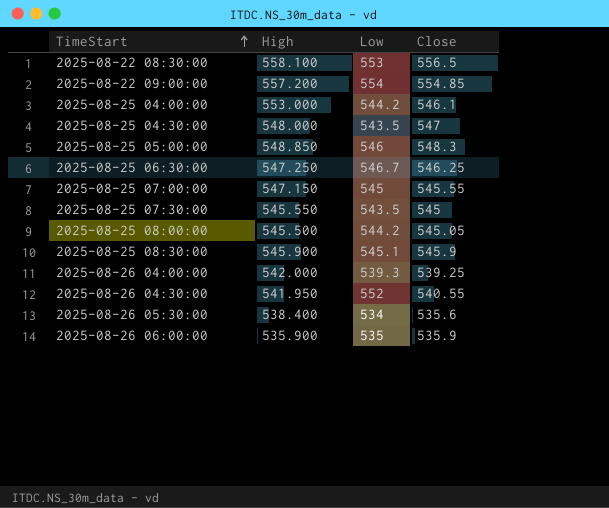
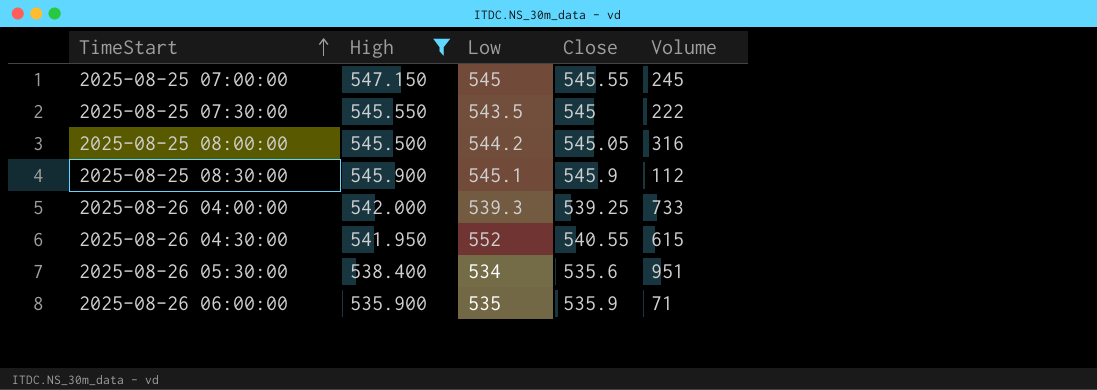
filter: none -> High <= 547.150
column Volume | position: none -> 5

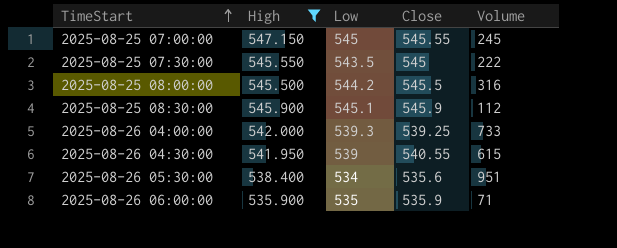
2025-08-25 08:00:00 | Close: 545.05 -> 545.5
2025-08-26 04:30:00 | Low: 552 -> 539

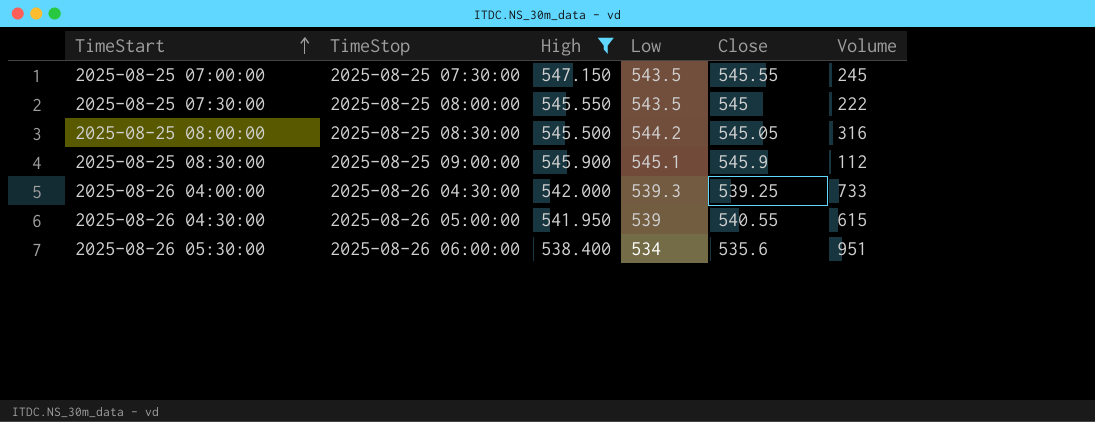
column TimeStop | position: none -> 2
row 2025-08-26 06:00:00: 535.900 | 535 | 535.9 | 71 -> none
2025-08-25 07:00:00 | Low: 545 -> 543.5
2025-08-25 08:00:00 | Close: 545.5 -> 545.05

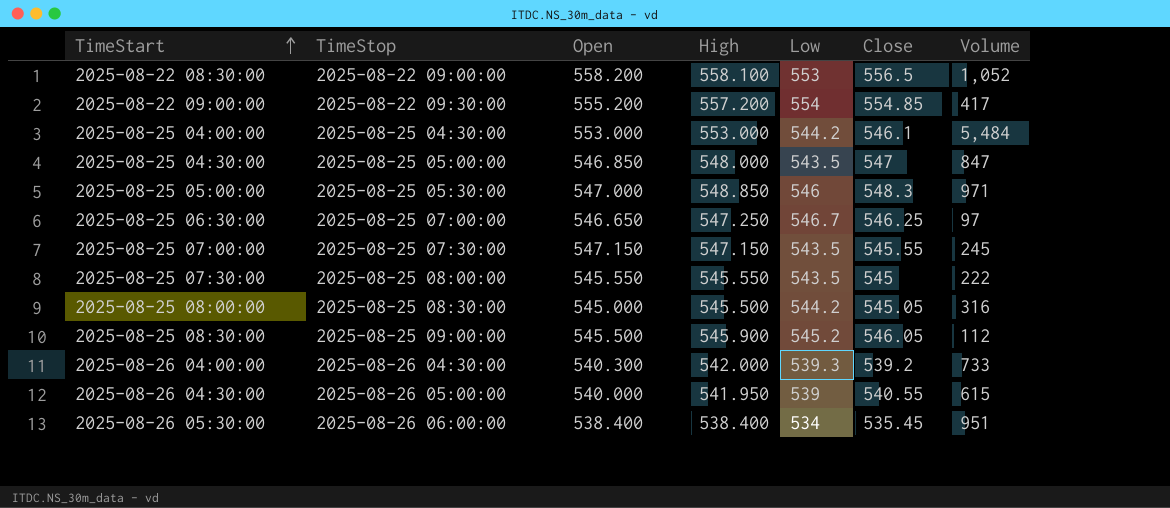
filter: High <= 547.150 -> none
column Open | position: none -> 3
2025-08-25 08:30:00 | Low: 545.1 -> 545.2
2025-08-25 08:30:00 | Close: 545.9 -> 546.05
2025-08-26 04:00:00 | Close: 539.25 -> 539.2
2025-08-26 05:30:00 | Close: 535.6 -> 535.45

